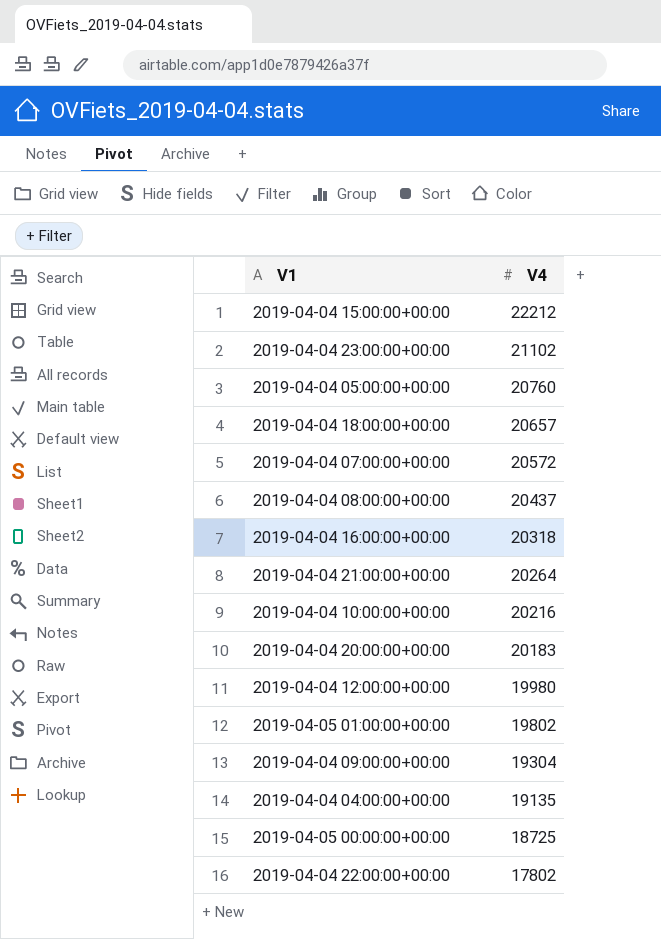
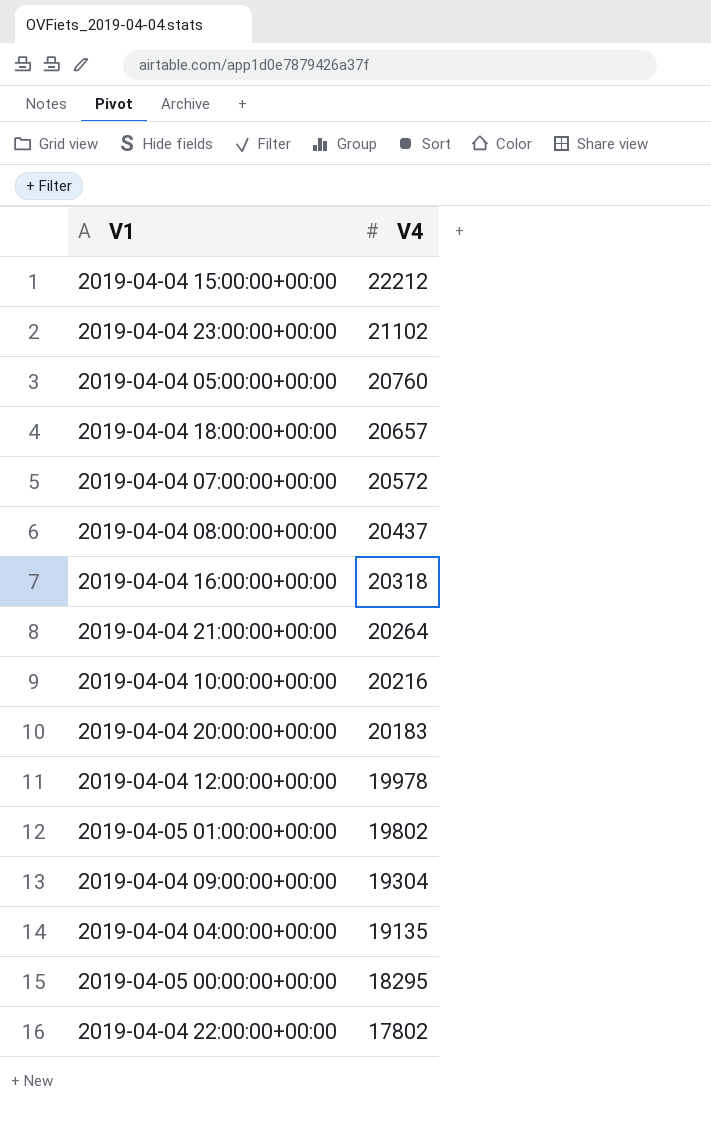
2019-04-04 12:00:00+00:00 | V4: 19980 -> 19978
2019-04-05 00:00:00+00:00 | V4: 18725 -> 18295

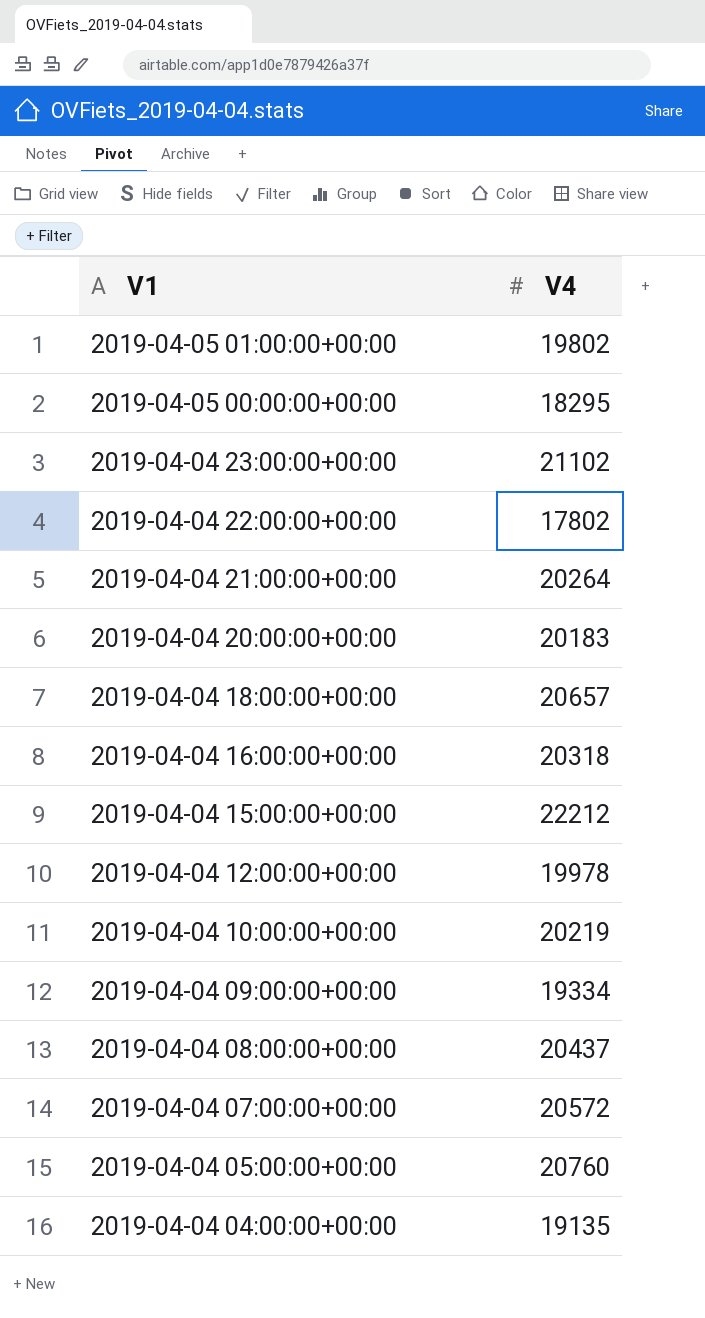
row order: V4 descending -> V1 descending
2019-04-04 10:00:00+00:00 | V4: 20216 -> 20219
2019-04-04 09:00:00+00:00 | V4: 19304 -> 19334

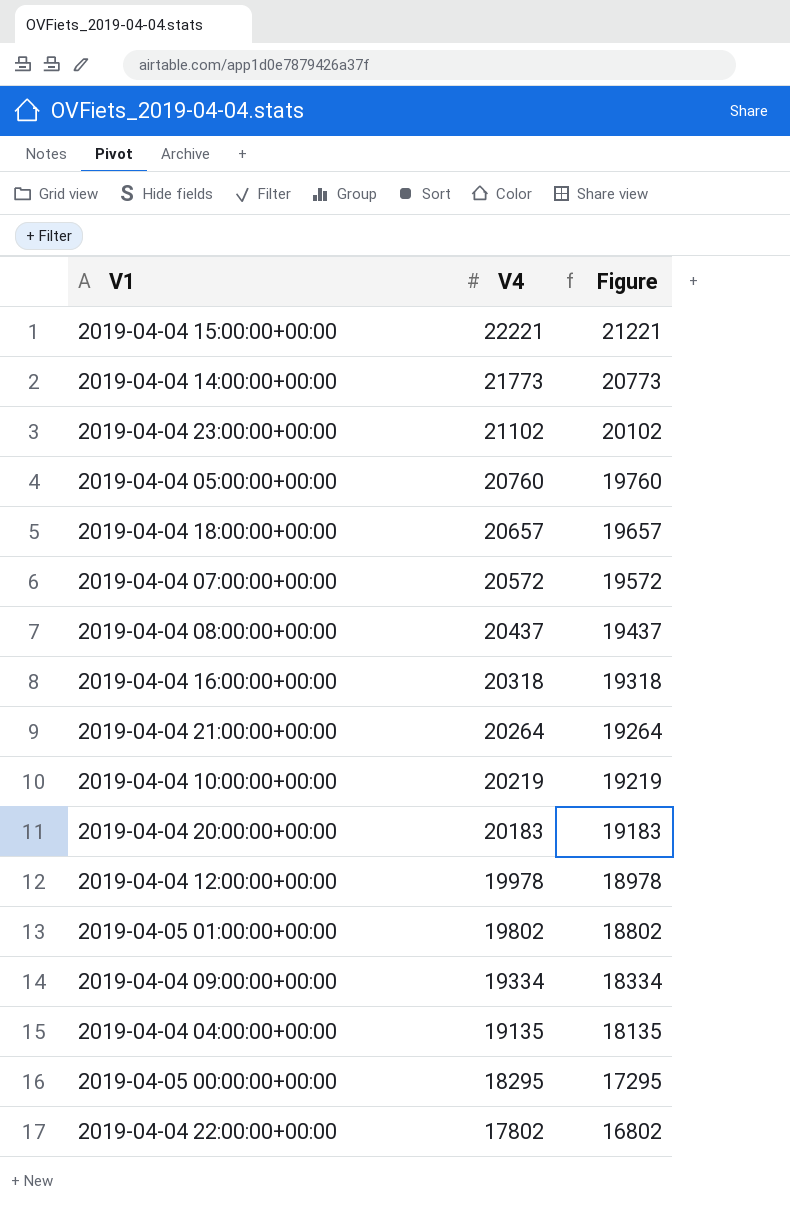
row order: V1 descending -> V4 descending
column Figure | formula: none -> [V4] - 1000
2019-04-04 15:00:00+00:00 | V4: 22212 -> 22221
row 2019-04-04 14:00:00+00:00: none -> 21773 | 20773

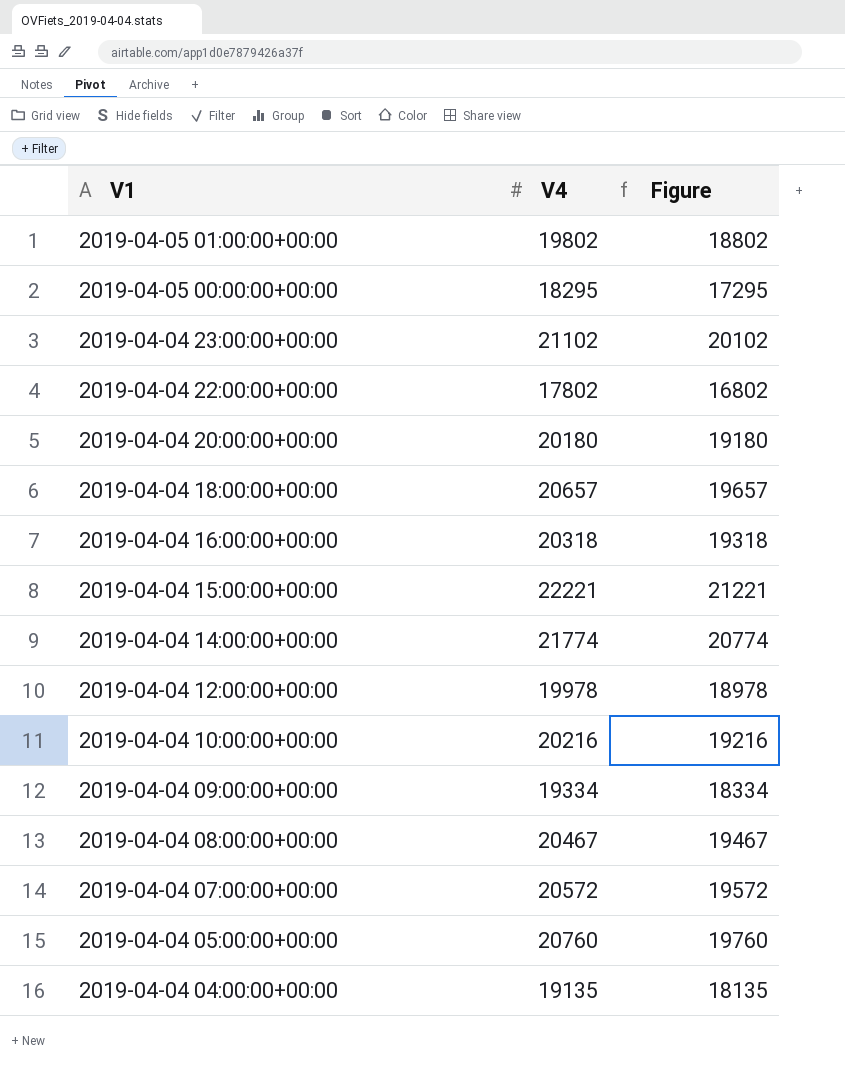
row order: V4 descending -> V1 descending
row 2019-04-04 21:00:00+00:00: 20264 | 19264 -> none
2019-04-04 20:00:00+00:00 | V4: 20183 -> 20180
2019-04-04 20:00:00+00:00 | Figure: 19183 -> 19180
2019-04-04 14:00:00+00:00 | V4: 21773 -> 21774
2019-04-04 14:00:00+00:00 | Figure: 20773 -> 20774
2019-04-04 10:00:00+00:00 | V4: 20219 -> 20216
2019-04-04 10:00:00+00:00 | Figure: 19219 -> 19216
2019-04-04 08:00:00+00:00 | V4: 20437 -> 20467
2019-04-04 08:00:00+00:00 | Figure: 19437 -> 19467

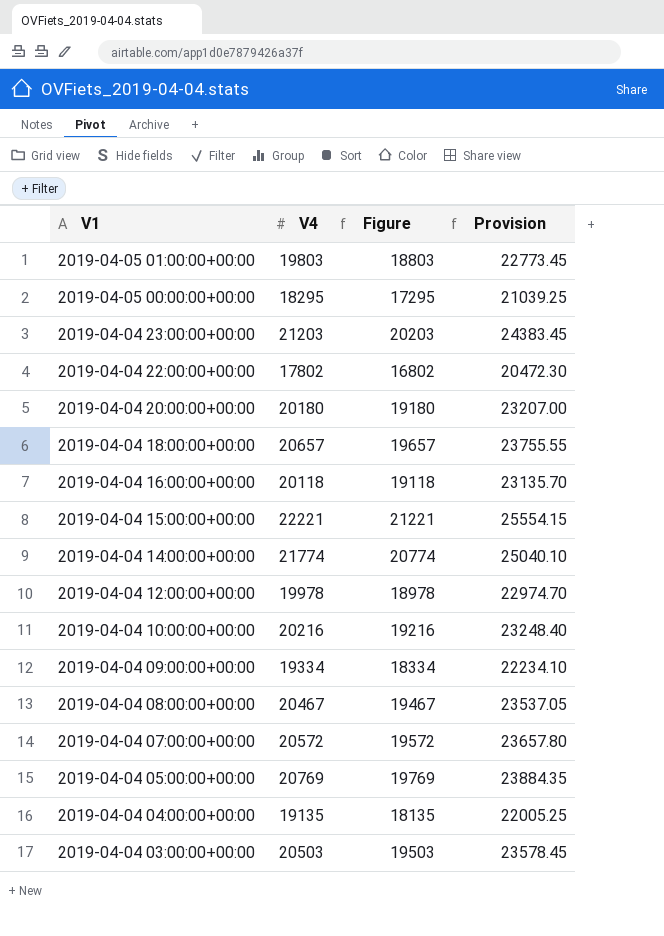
column Provision | formula: none -> [V4] * 1.15
2019-04-05 01:00:00+00:00 | V4: 19802 -> 19803
2019-04-05 01:00:00+00:00 | Figure: 18802 -> 18803
2019-04-04 23:00:00+00:00 | V4: 21102 -> 21203
2019-04-04 23:00:00+00:00 | Figure: 20102 -> 20203
2019-04-04 16:00:00+00:00 | V4: 20318 -> 20118
2019-04-04 16:00:00+00:00 | Figure: 19318 -> 19118
2019-04-04 05:00:00+00:00 | V4: 20760 -> 20769
2019-04-04 05:00:00+00:00 | Figure: 19760 -> 19769
row 2019-04-04 03:00:00+00:00: none -> 20503 | 19503 | 23578.45

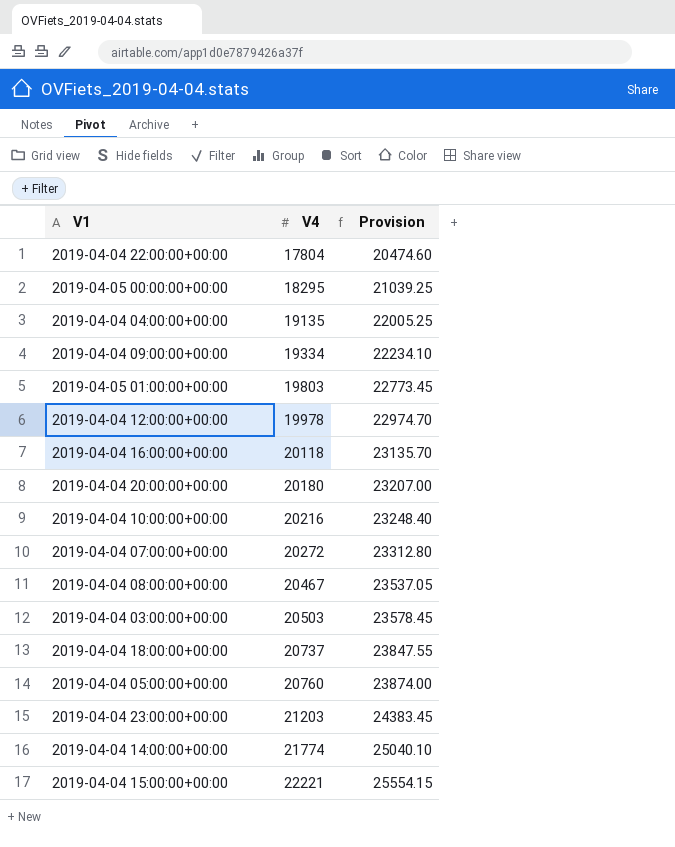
row order: V1 descending -> V4 ascending
column Figure | formula: [V4] - 1000 -> none
2019-04-04 22:00:00+00:00 | V4: 17802 -> 17804
2019-04-04 22:00:00+00:00 | Provision: 20472.30 -> 20474.60
2019-04-04 07:00:00+00:00 | V4: 20572 -> 20272
2019-04-04 07:00:00+00:00 | Provision: 23657.80 -> 23312.80
2019-04-04 18:00:00+00:00 | V4: 20657 -> 20737
2019-04-04 18:00:00+00:00 | Provision: 23755.55 -> 23847.55
2019-04-04 05:00:00+00:00 | V4: 20769 -> 20760
2019-04-04 05:00:00+00:00 | Provision: 23884.35 -> 23874.00

